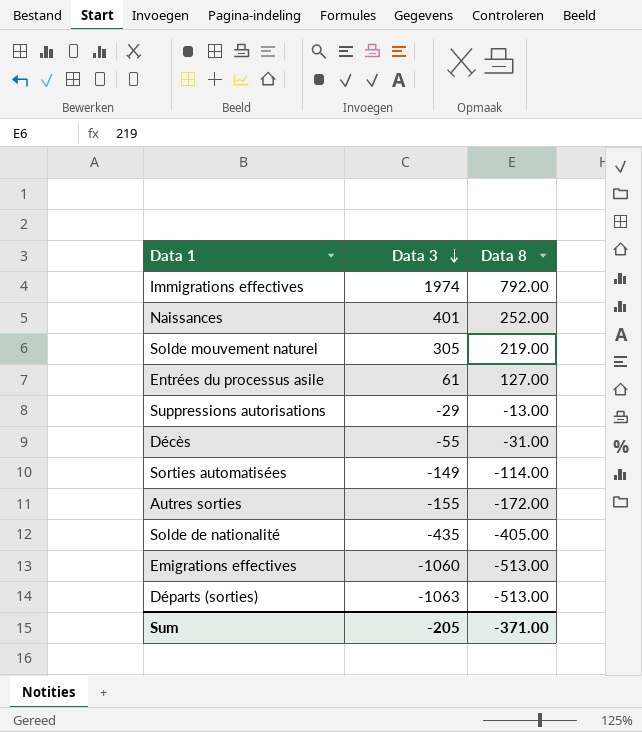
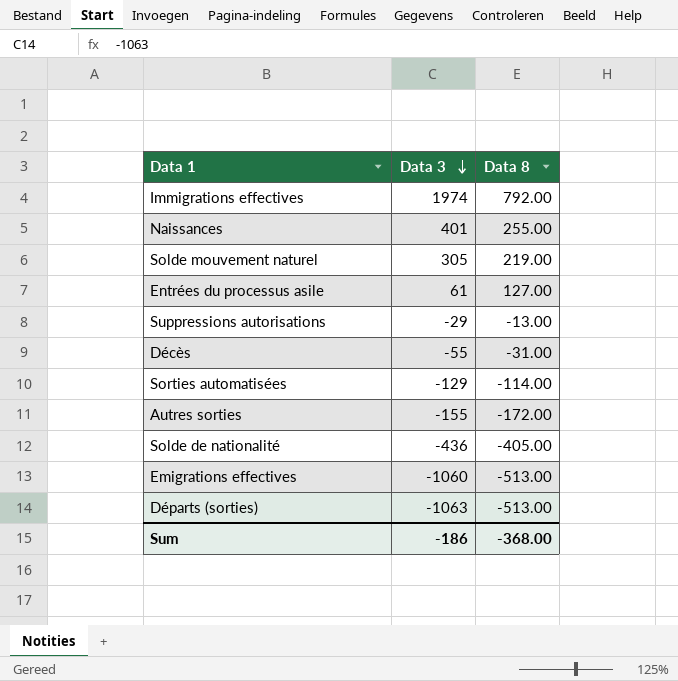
Naissances | Data 8: 252.00 -> 255.00
Sorties automatisées | Data 3: -149 -> -129
Solde de nationalité | Data 3: -435 -> -436
Sum | Data 3: -205 -> -186
Sum | Data 8: -371.00 -> -368.00

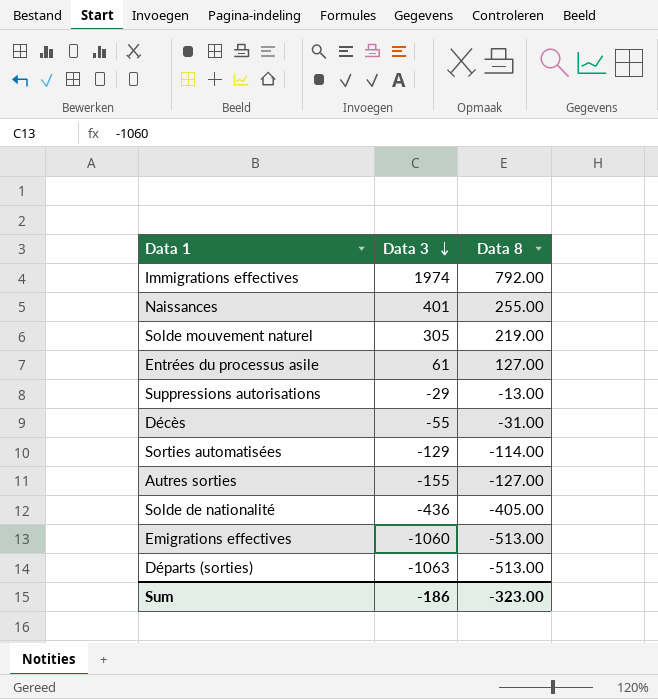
Autres sorties | Data 8: -172.00 -> -127.00
Sum | Data 8: -368.00 -> -323.00

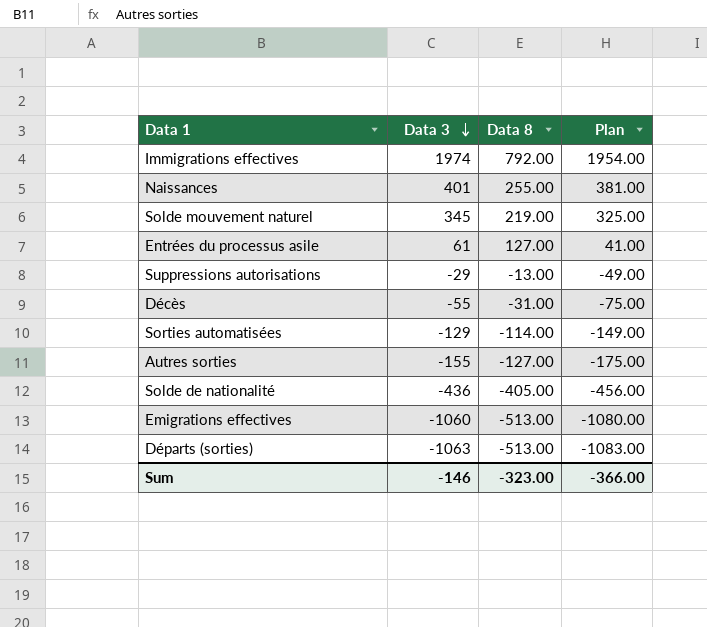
column Plan | formula: none -> [Data 3] - 20
Solde mouvement naturel | Data 3: 305 -> 345
Sum | Data 3: -186 -> -146

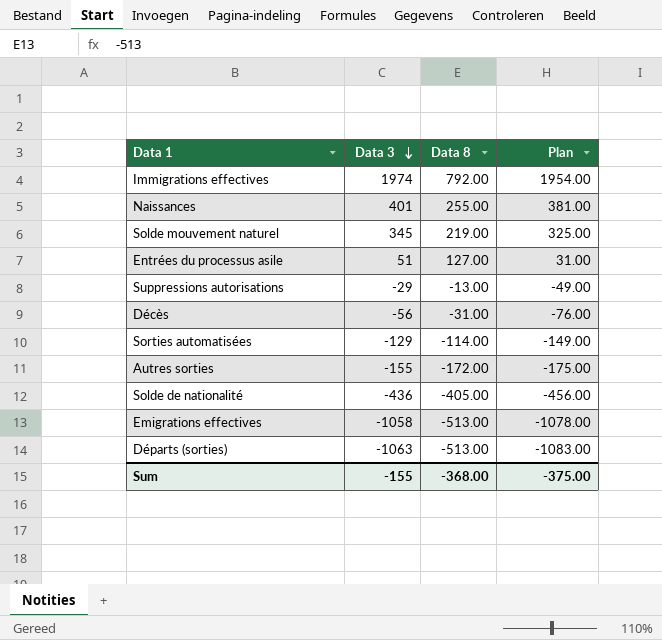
Entrées du processus asile | Data 3: 61 -> 51
Entrées du processus asile | Plan: 41.00 -> 31.00
Décès | Data 3: -55 -> -56
Décès | Plan: -75.00 -> -76.00
Autres sorties | Data 8: -127.00 -> -172.00
Emigrations effectives | Data 3: -1060 -> -1058
Emigrations effectives | Plan: -1080.00 -> -1078.00
Sum | Data 3: -146 -> -155
Sum | Data 8: -323.00 -> -368.00
Sum | Plan: -366.00 -> -375.00

